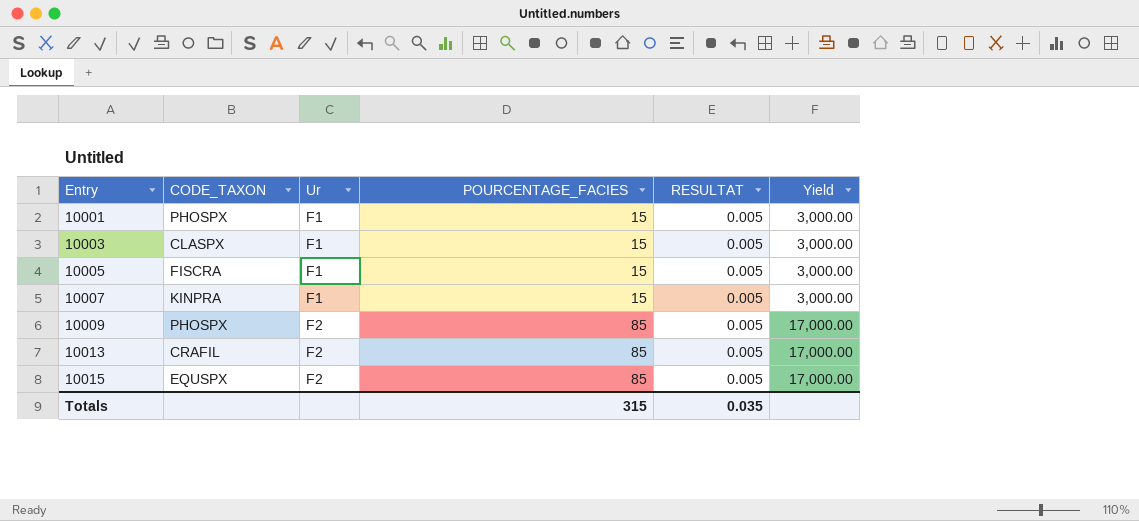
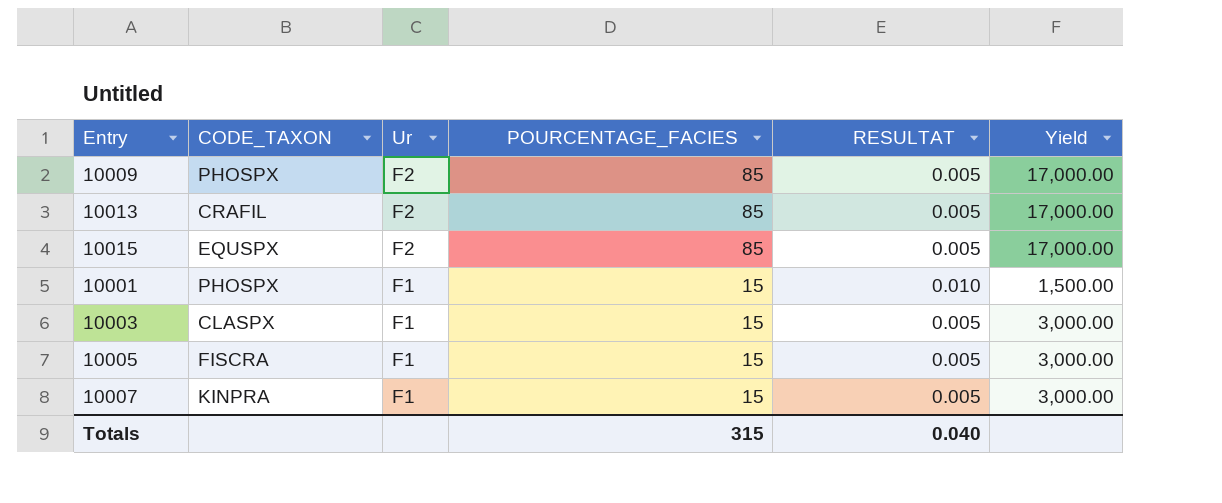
row order: Entry ascending -> Ur descending
10001 | RESULTAT: 0.005 -> 0.010
10001 | Yield: 3,000.00 -> 1,500.00
Totals | RESULTAT: 0.035 -> 0.040

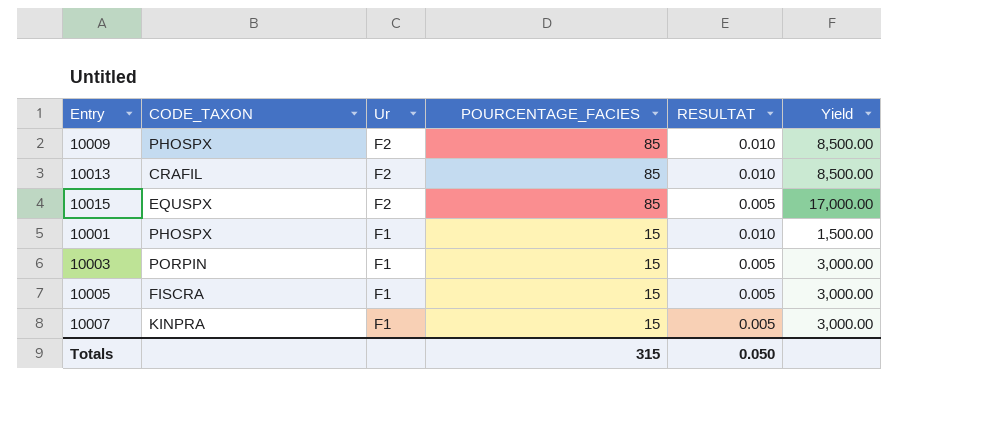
10009 | RESULTAT: 0.005 -> 0.010
10009 | Yield: 17,000.00 -> 8,500.00
10013 | RESULTAT: 0.005 -> 0.010
10013 | Yield: 17,000.00 -> 8,500.00
10003 | CODE_TAXON: CLASPX -> PORPIN
Totals | RESULTAT: 0.040 -> 0.050

